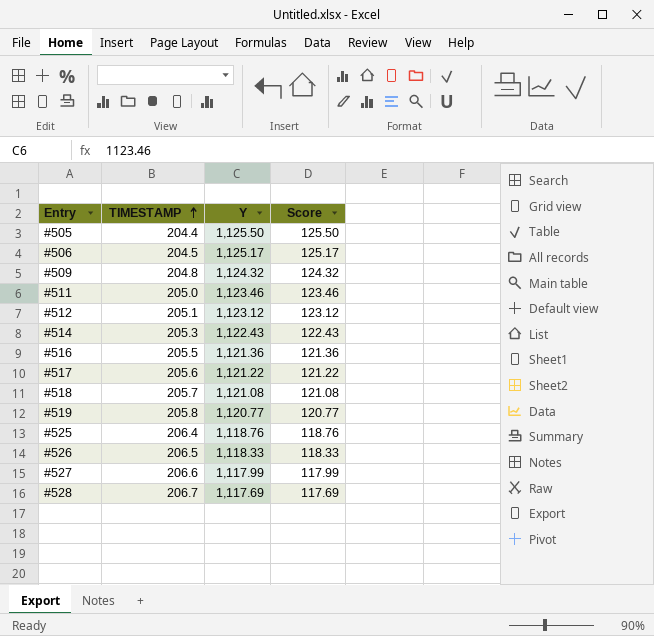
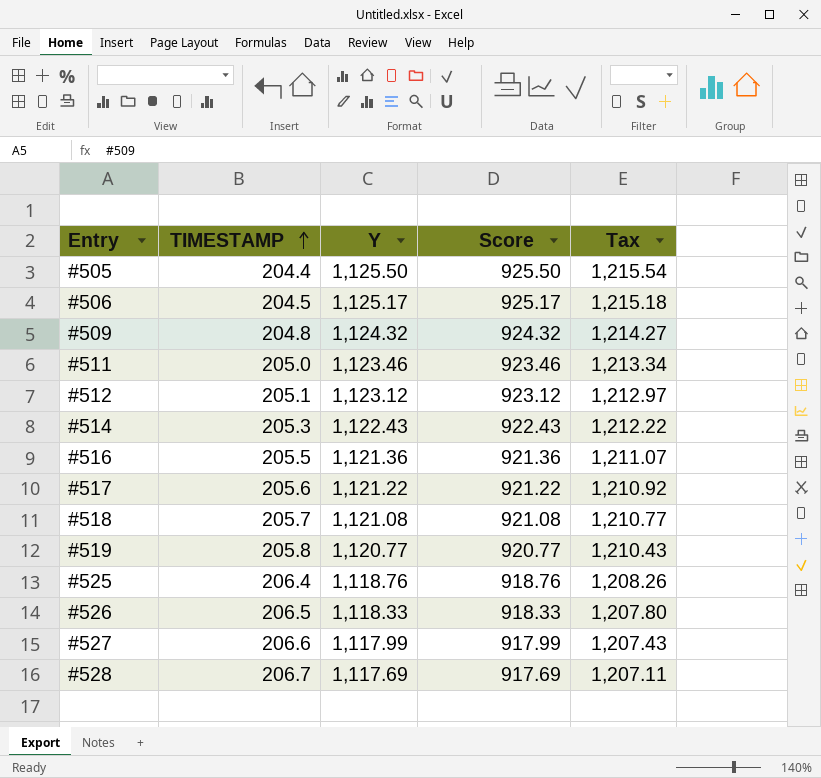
column Score | formula: [Y] - 1000 -> [Y] - 200
column Tax | formula: none -> [Y] * 1.08

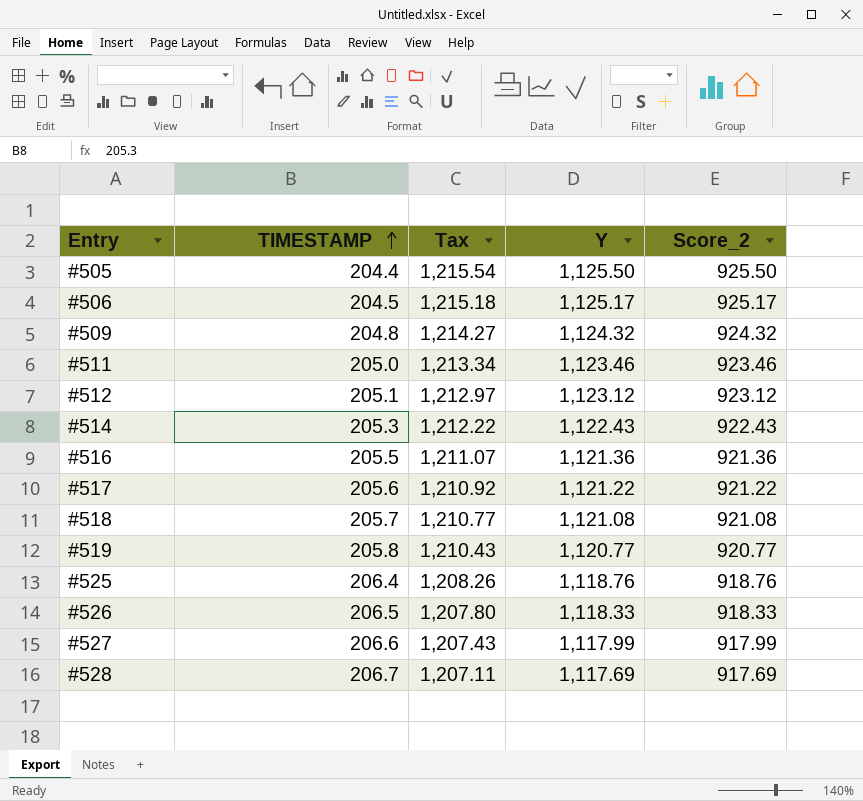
column Tax | position: 5 -> 3
column name: Score -> Score_2

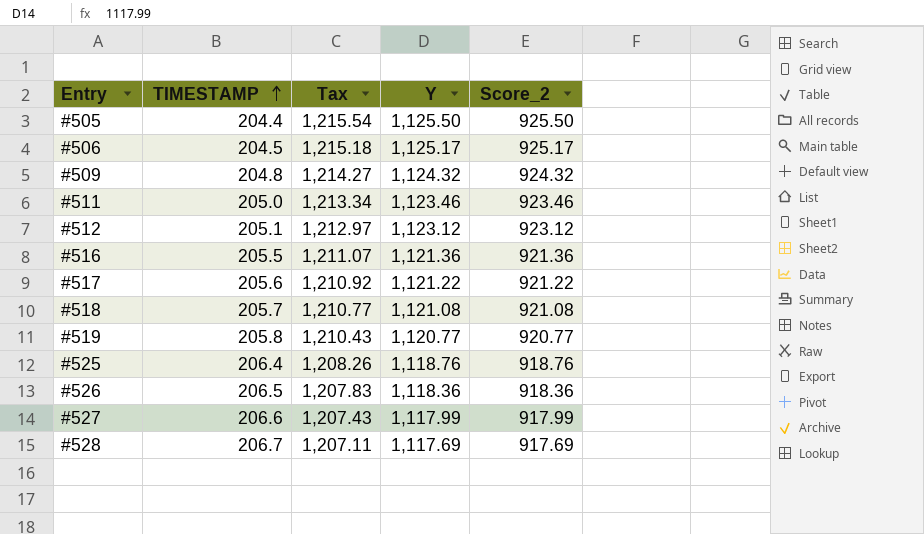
row #514: 205.3 | 1,212.22 | 1,122.43 | 922.43 -> none
#526 | Tax: 1,207.80 -> 1,207.83
#526 | Y: 1,118.33 -> 1,118.36
#526 | Score_2: 918.33 -> 918.36

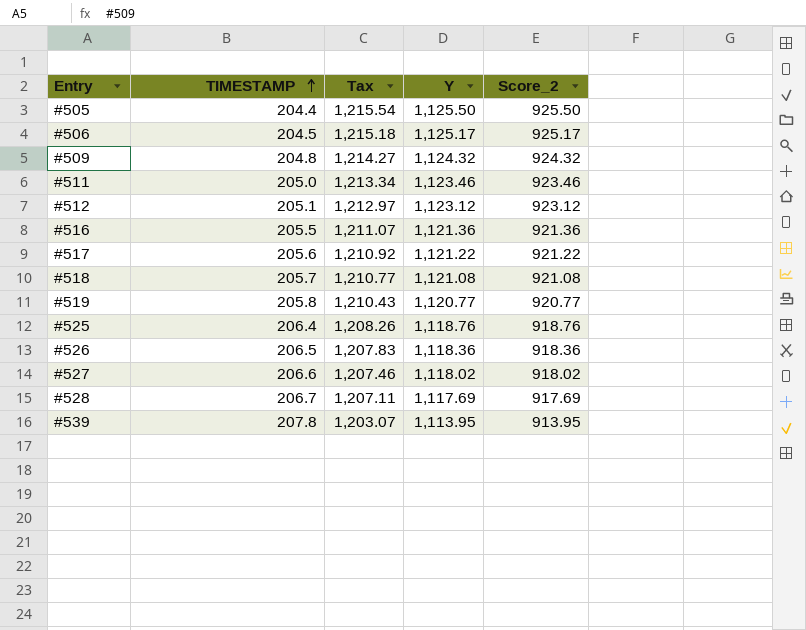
#527 | Tax: 1,207.43 -> 1,207.46
#527 | Y: 1,117.99 -> 1,118.02
#527 | Score_2: 917.99 -> 918.02
row #539: none -> 207.8 | 1,203.07 | 1,113.95 | 913.95

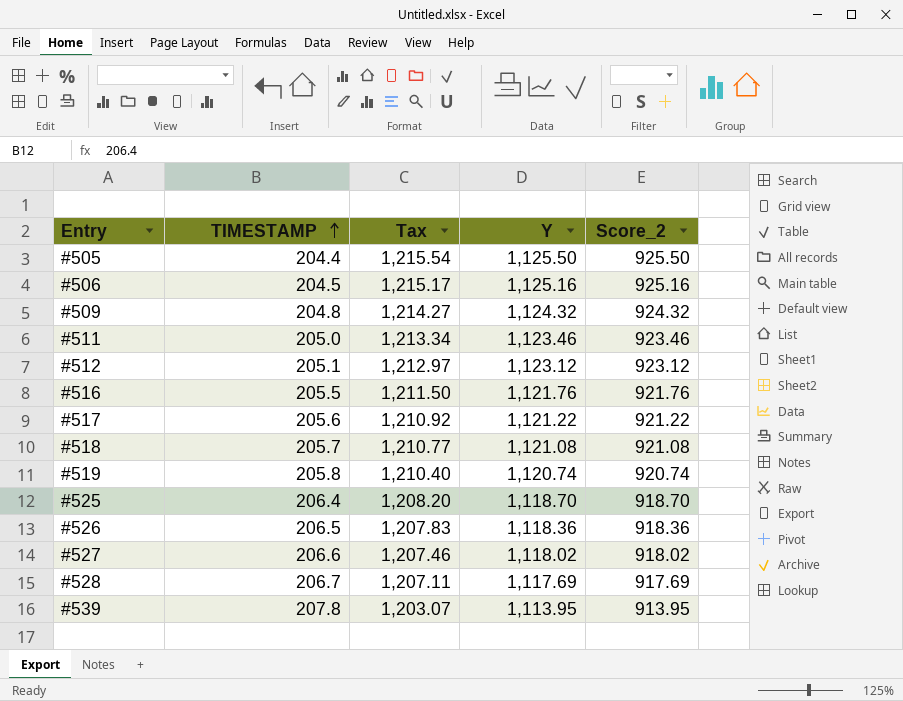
#506 | Tax: 1,215.18 -> 1,215.17
#506 | Y: 1,125.17 -> 1,125.16
#506 | Score_2: 925.17 -> 925.16
#516 | Tax: 1,211.07 -> 1,211.50
#516 | Y: 1,121.36 -> 1,121.76
#516 | Score_2: 921.36 -> 921.76
#519 | Tax: 1,210.43 -> 1,210.40
#519 | Y: 1,120.77 -> 1,120.74
#519 | Score_2: 920.77 -> 920.74
#525 | Tax: 1,208.26 -> 1,208.20
#525 | Y: 1,118.76 -> 1,118.70
#525 | Score_2: 918.76 -> 918.70

